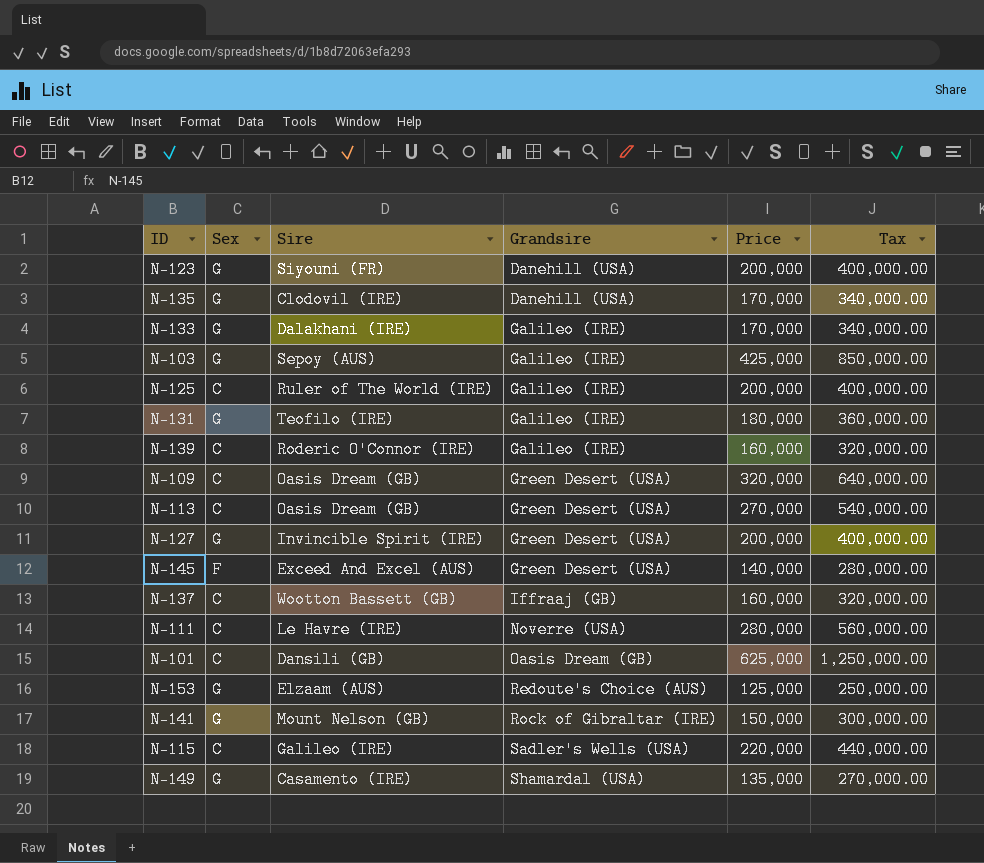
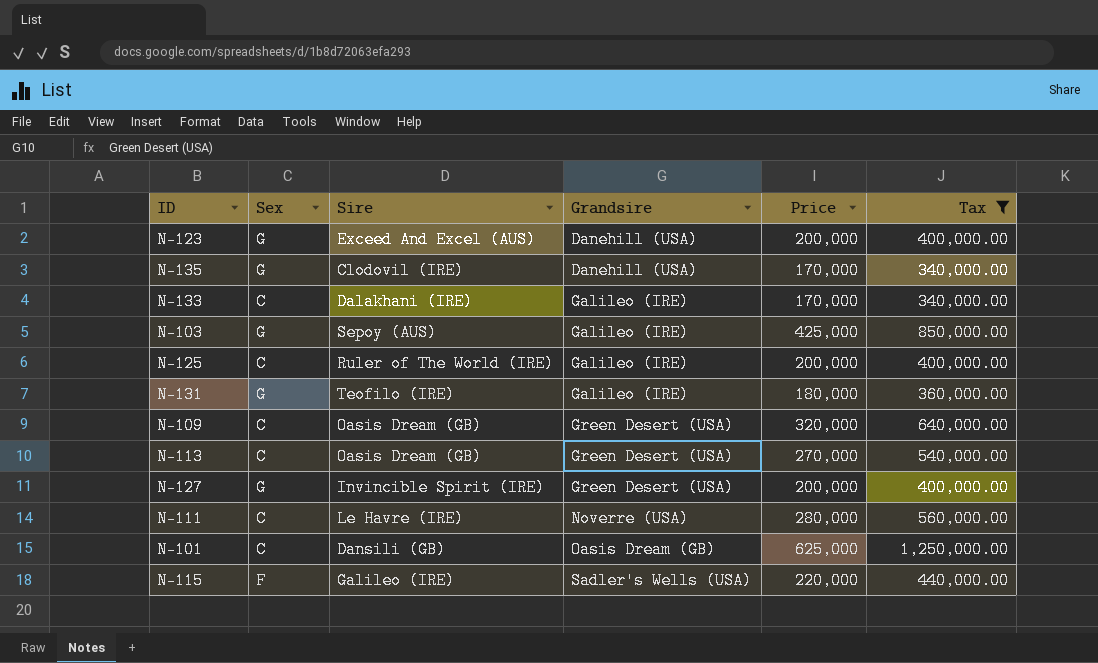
filter: none -> Tax >= 340,000.00
N-123 | Sire: Siyouni (FR) -> Exceed And Excel (AUS)
N-133 | Sex: G -> C
N-115 | Sex: C -> F

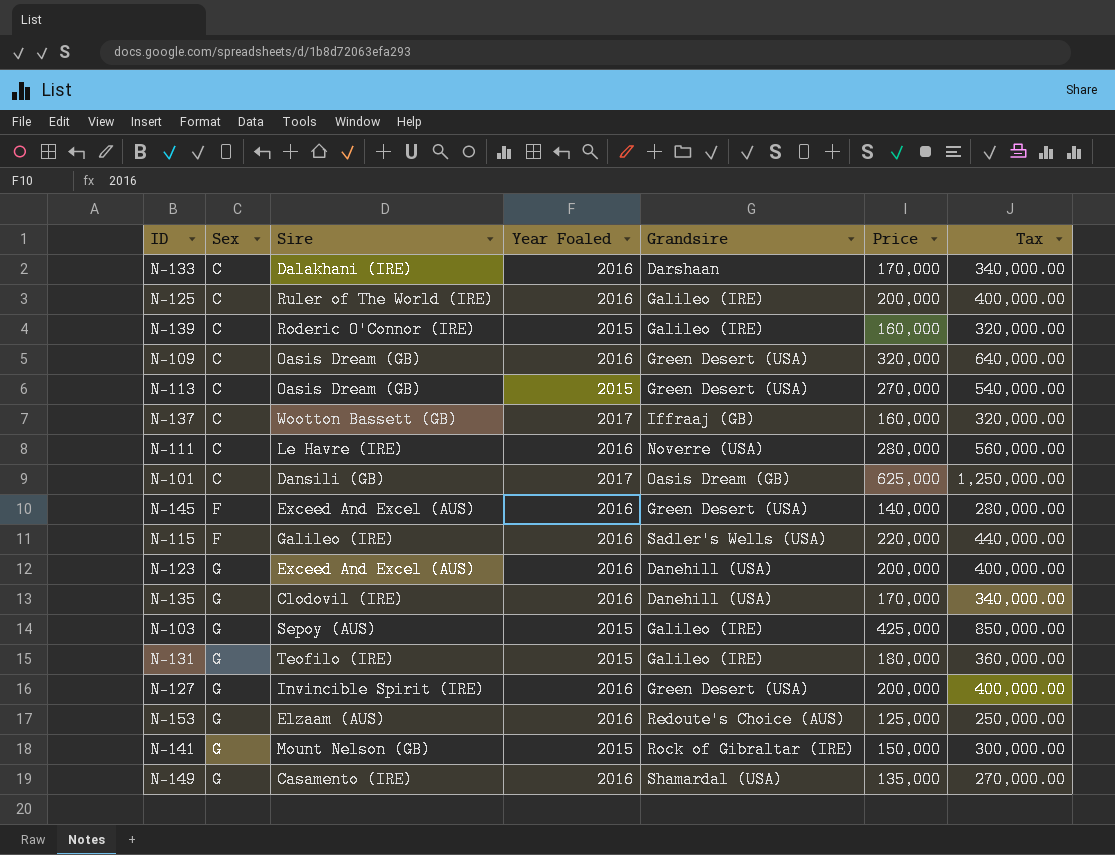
filter: Tax >= 340,000.00 -> none
row order: Grandsire ascending -> Sex ascending
column Year Foaled | position: none -> 4
N-133 | Grandsire: Galileo (IRE) -> Darshaan

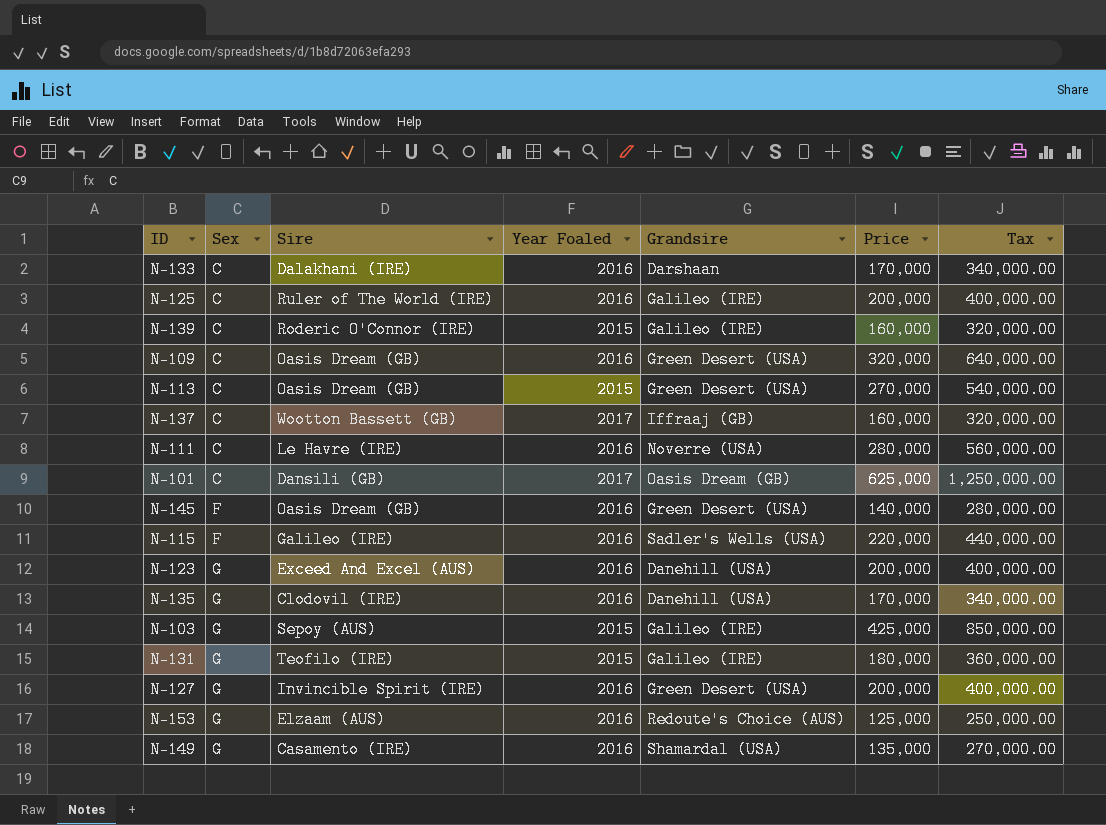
row N-141: G | Mount Nelson (GB) | 2015 | Rock of Gibraltar (IRE) | 150,000 | 300,000.00 -> none
N-145 | Sire: Exceed And Excel (AUS) -> Oasis Dream (GB)

